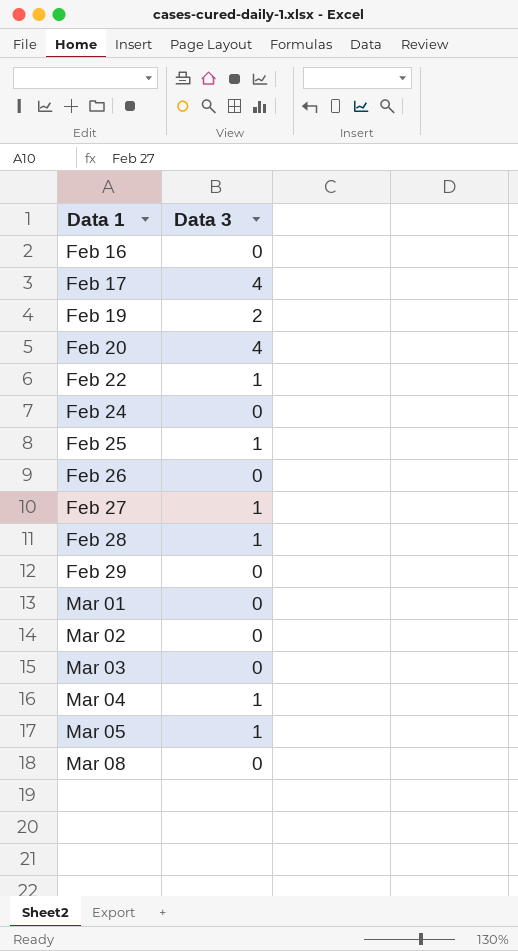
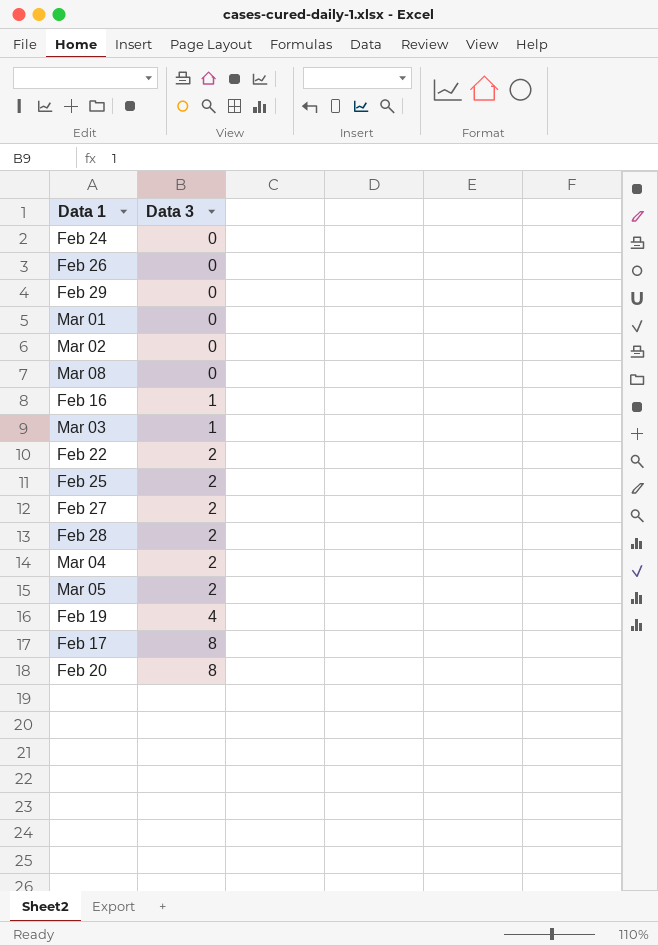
row order: Data 1 ascending -> Data 3 ascending
Feb 16 | Data 3: 0 -> 1
Mar 03 | Data 3: 0 -> 1
Feb 22 | Data 3: 1 -> 2
Feb 25 | Data 3: 1 -> 2
Feb 27 | Data 3: 1 -> 2
Feb 28 | Data 3: 1 -> 2
Mar 04 | Data 3: 1 -> 2
Mar 05 | Data 3: 1 -> 2
Feb 19 | Data 3: 2 -> 4
Feb 17 | Data 3: 4 -> 8
Feb 20 | Data 3: 4 -> 8

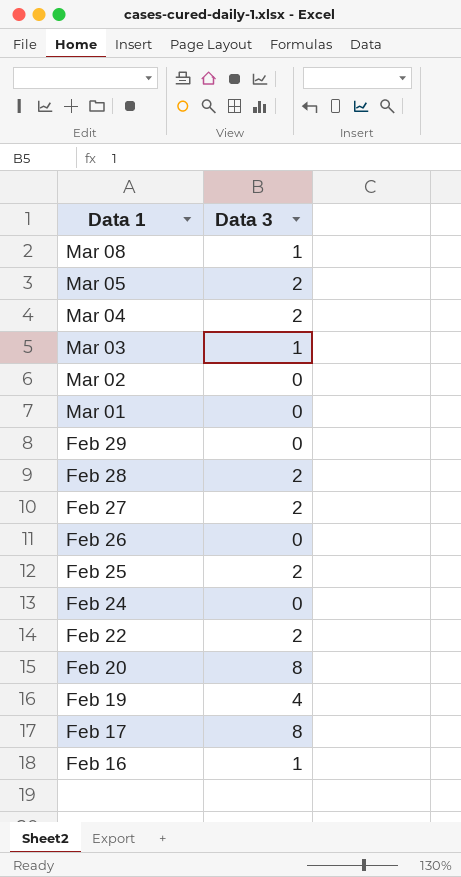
row order: Data 3 ascending -> Data 1 descending
Mar 08 | Data 3: 0 -> 1

